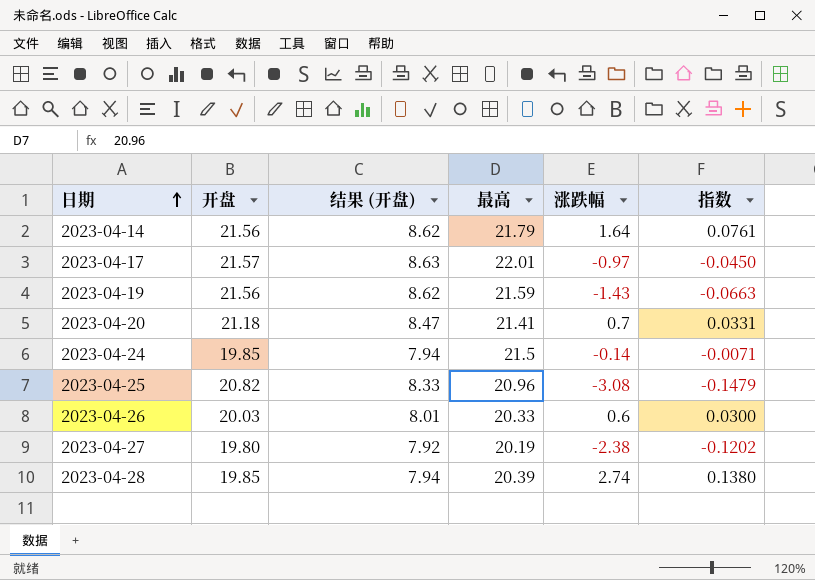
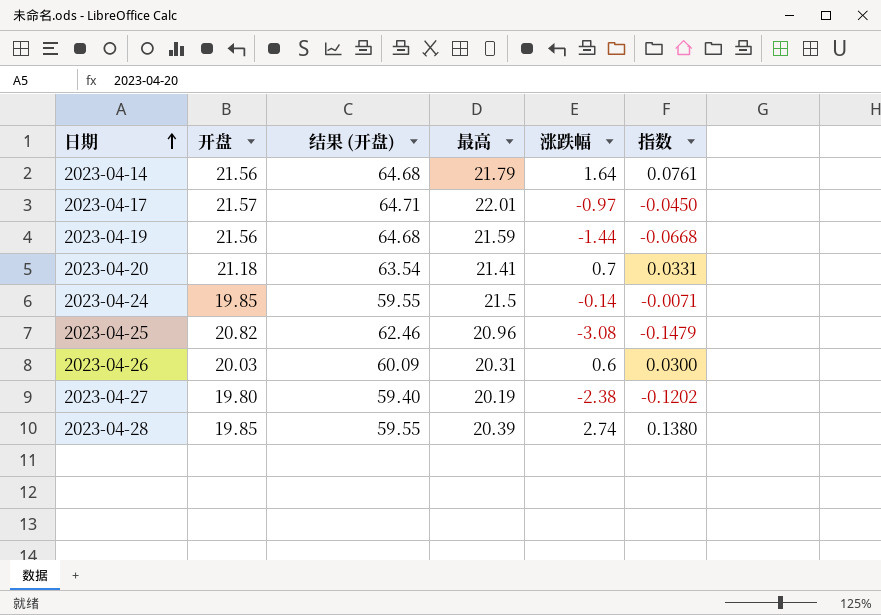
column 结果 (开盘) | formula: [开盘] * 0.4 -> [开盘] * 3
2023-04-19 | 涨跌幅: -1.43 -> -1.44
2023-04-19 | 指数: -0.0663 -> -0.0668
2023-04-26 | 最高: 20.33 -> 20.31

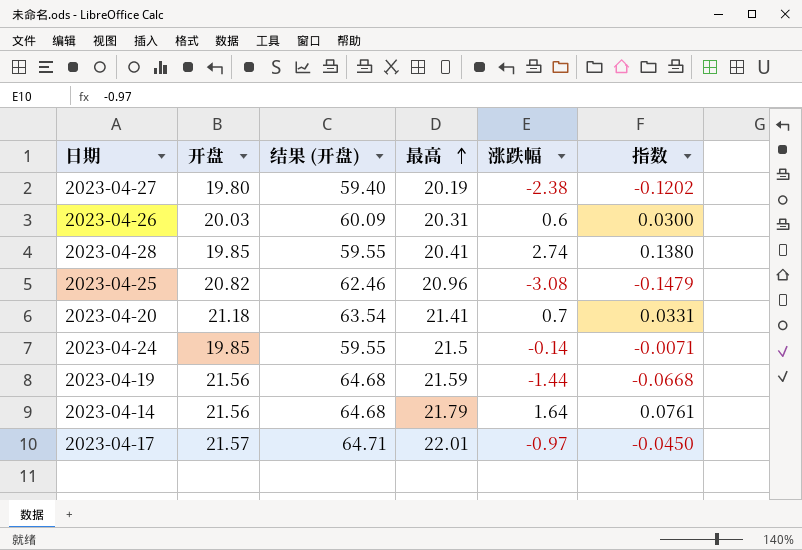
row order: 日期 ascending -> 最高 ascending
2023-04-28 | 最高: 20.39 -> 20.41

